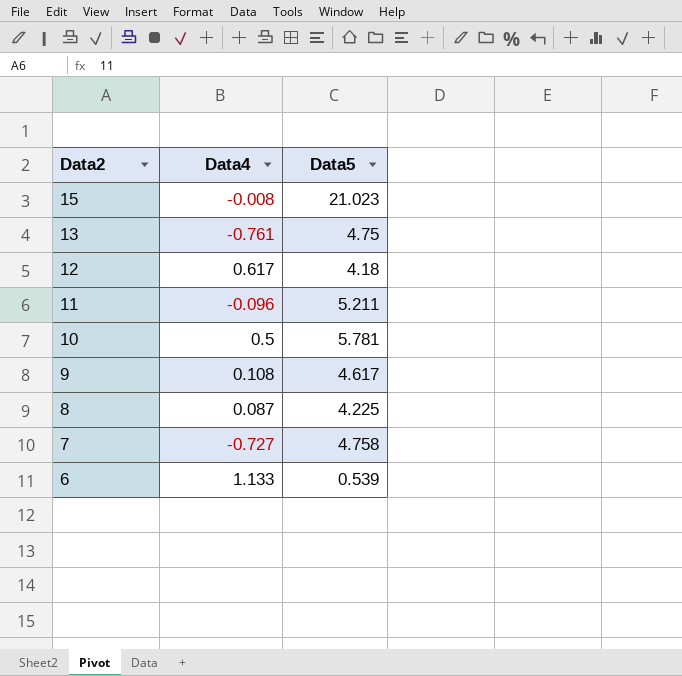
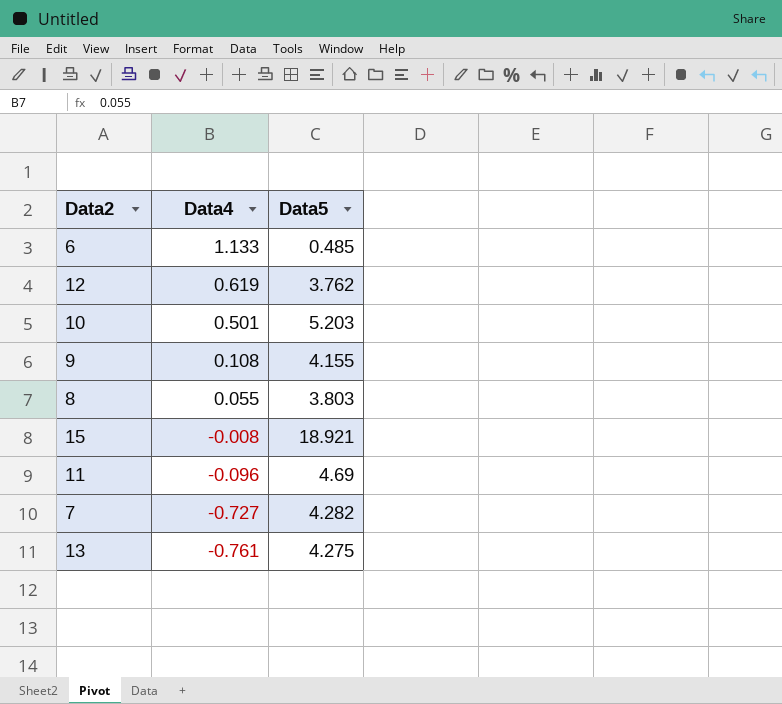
row order: Data2 descending -> Data4 descending
6 | Data5: 0.539 -> 0.485
12 | Data4: 0.617 -> 0.619
12 | Data5: 4.18 -> 3.762
10 | Data4: 0.5 -> 0.501
10 | Data5: 5.781 -> 5.203
9 | Data5: 4.617 -> 4.155
8 | Data4: 0.087 -> 0.055
8 | Data5: 4.225 -> 3.803
15 | Data5: 21.023 -> 18.921
11 | Data5: 5.211 -> 4.69
7 | Data5: 4.758 -> 4.282
13 | Data5: 4.75 -> 4.275

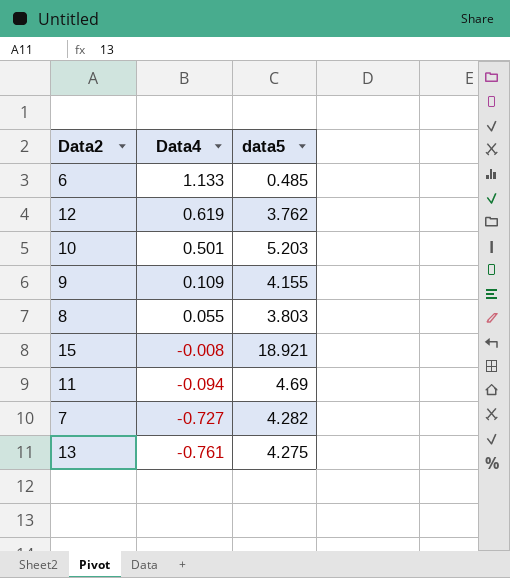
column name: Data5 -> data5
9 | Data4: 0.108 -> 0.109
11 | Data4: -0.096 -> -0.094

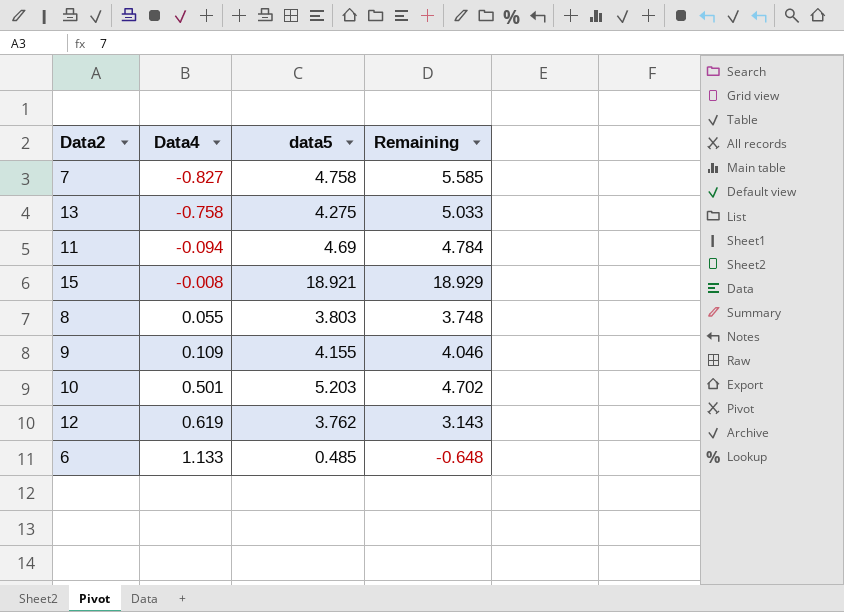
row order: Data4 descending -> Data4 ascending
column Remaining | formula: none -> [data5] - [Data4]
7 | Data4: -0.727 -> -0.827
7 | data5: 4.282 -> 4.758
13 | Data4: -0.761 -> -0.758

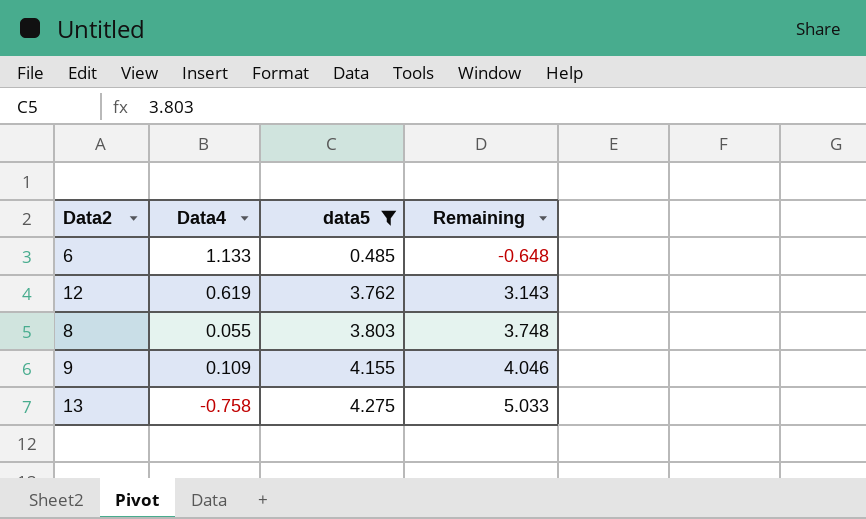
filter: none -> data5 <= 4.275
row order: Data4 ascending -> data5 ascending

